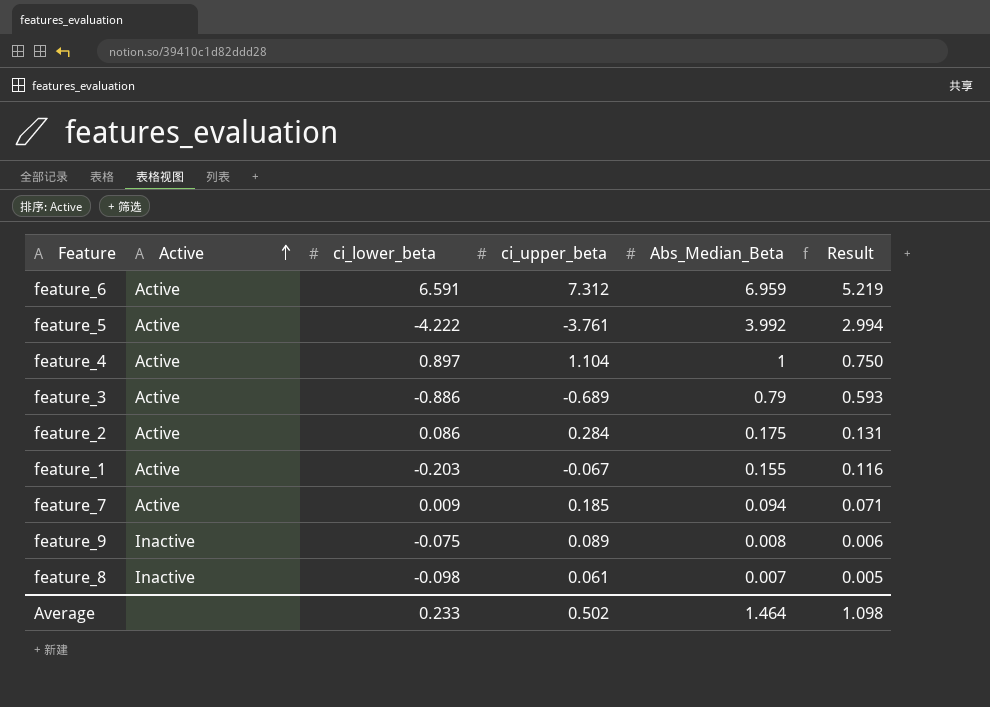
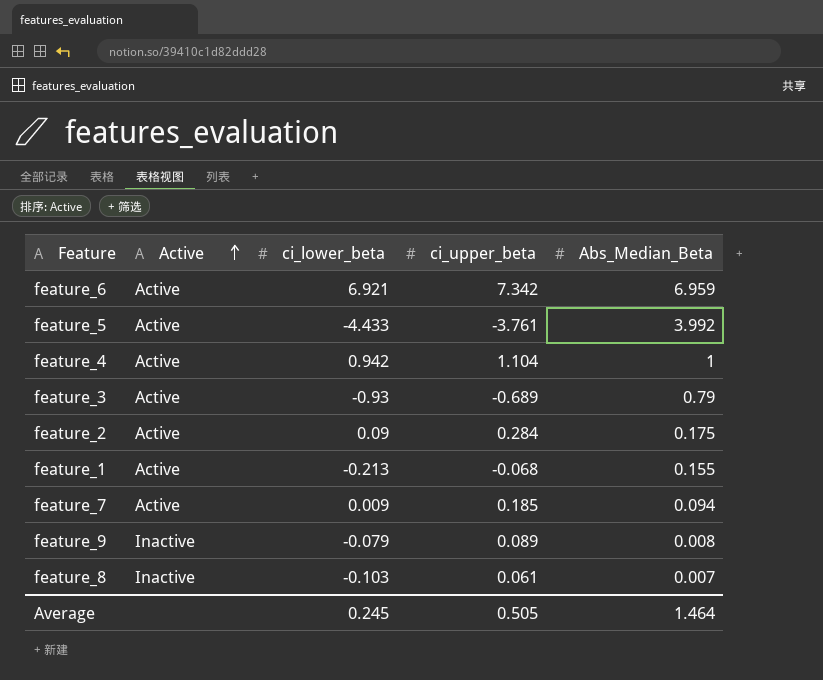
column Result | formula: [Abs_Median_Beta] * 0.75 -> none
feature_6 | ci_lower_beta: 6.591 -> 6.921
feature_6 | ci_upper_beta: 7.312 -> 7.342
feature_5 | ci_lower_beta: -4.222 -> -4.433
feature_4 | ci_lower_beta: 0.897 -> 0.942
feature_3 | ci_lower_beta: -0.886 -> -0.93
feature_2 | ci_lower_beta: 0.086 -> 0.09
feature_1 | ci_lower_beta: -0.203 -> -0.213
feature_1 | ci_upper_beta: -0.067 -> -0.068
feature_9 | ci_lower_beta: -0.075 -> -0.079
feature_8 | ci_lower_beta: -0.098 -> -0.103
Average | ci_lower_beta: 0.233 -> 0.245
Average | ci_upper_beta: 0.502 -> 0.505

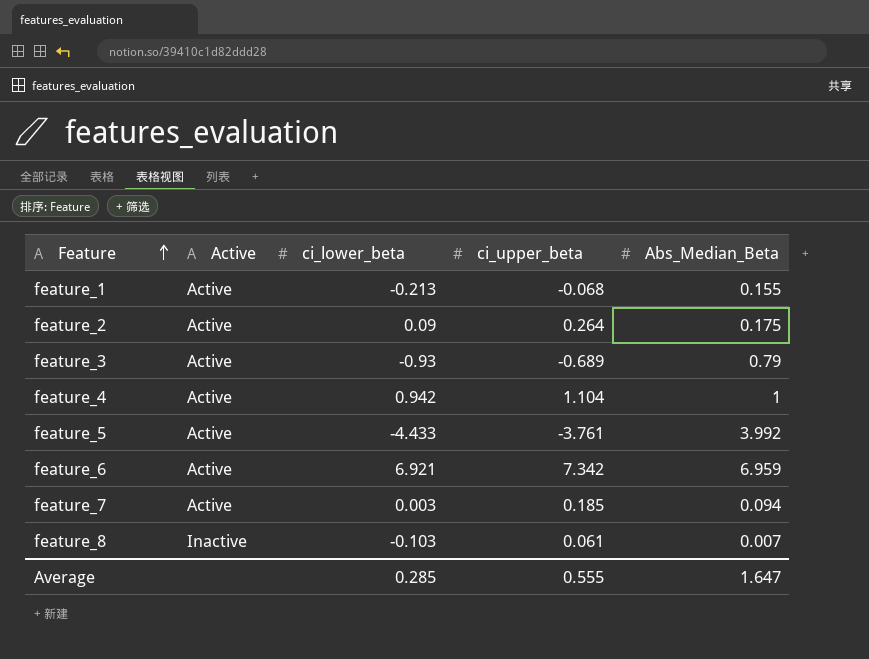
row order: Active ascending -> Feature ascending
row feature_9: Inactive | -0.079 | 0.089 | 0.008 -> none
feature_2 | ci_upper_beta: 0.284 -> 0.264
feature_7 | ci_lower_beta: 0.009 -> 0.003
Average | ci_lower_beta: 0.245 -> 0.285
Average | ci_upper_beta: 0.505 -> 0.555
Average | Abs_Median_Beta: 1.464 -> 1.647

